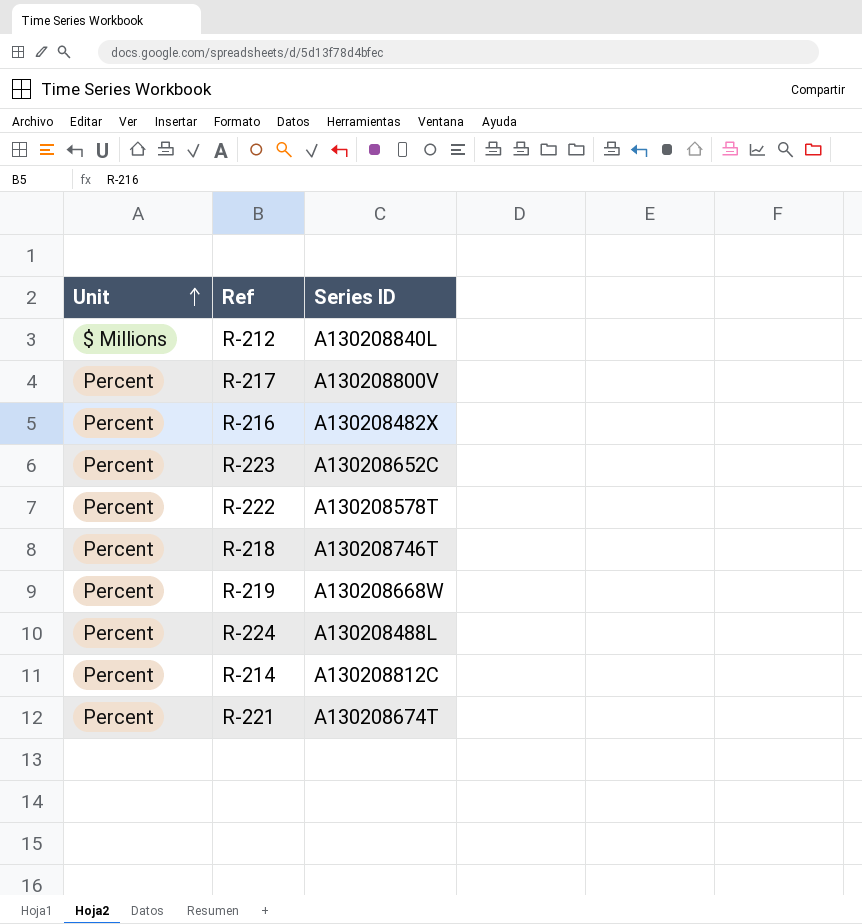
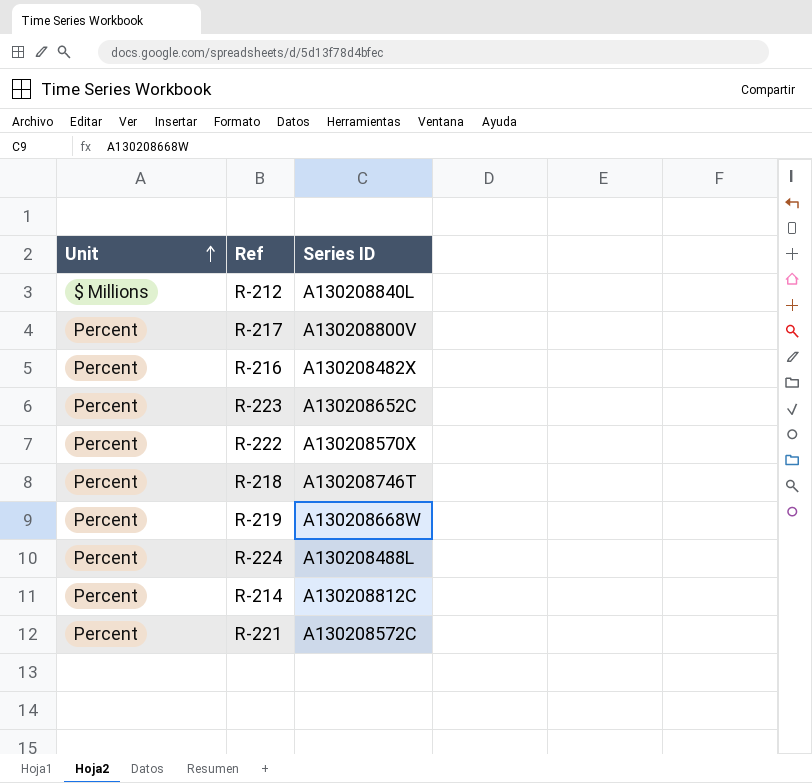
R-222 | Series ID: A130208578T -> A130208570X
R-221 | Series ID: A130208674T -> A130208572C

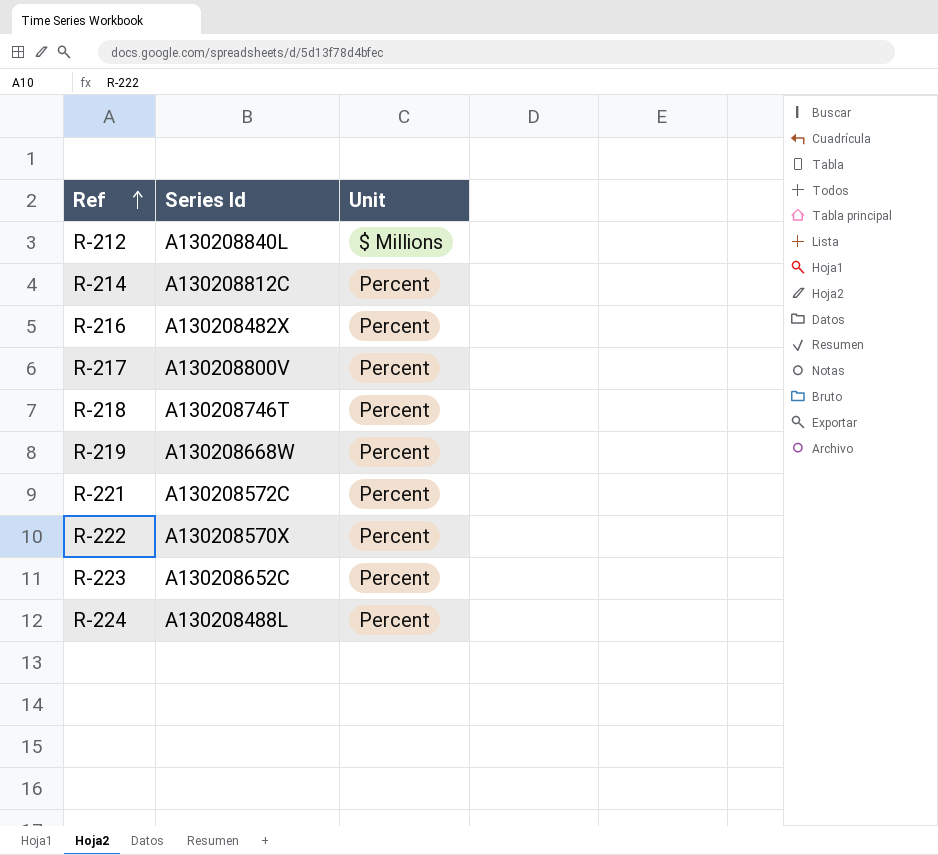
row order: Unit ascending -> Ref ascending
column name: Series ID -> Series Id
column Unit | position: 1 -> 3

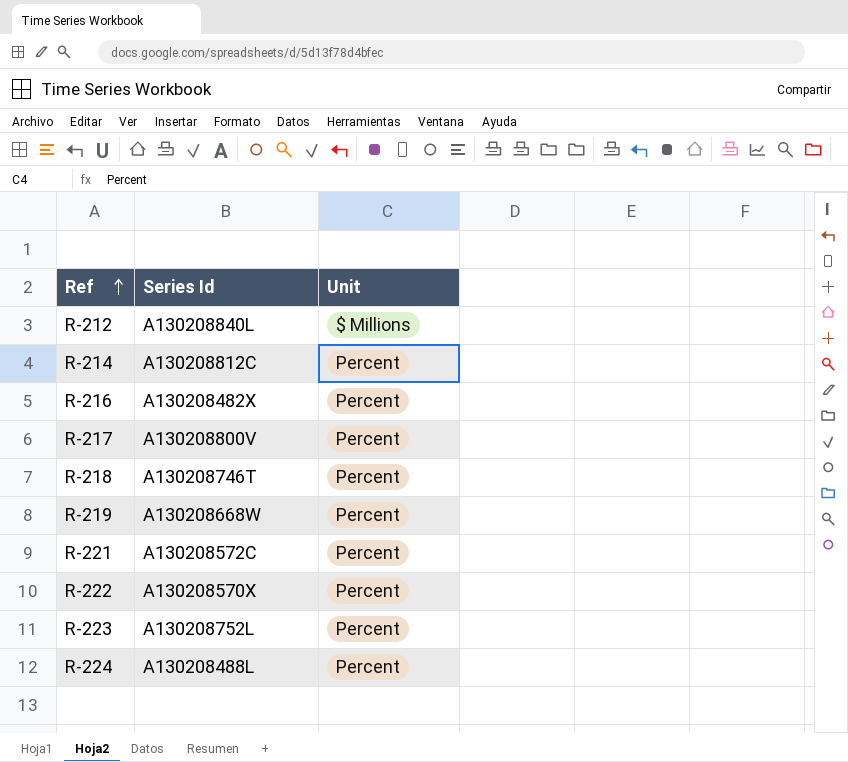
R-223 | Series Id: A130208652C -> A130208752L

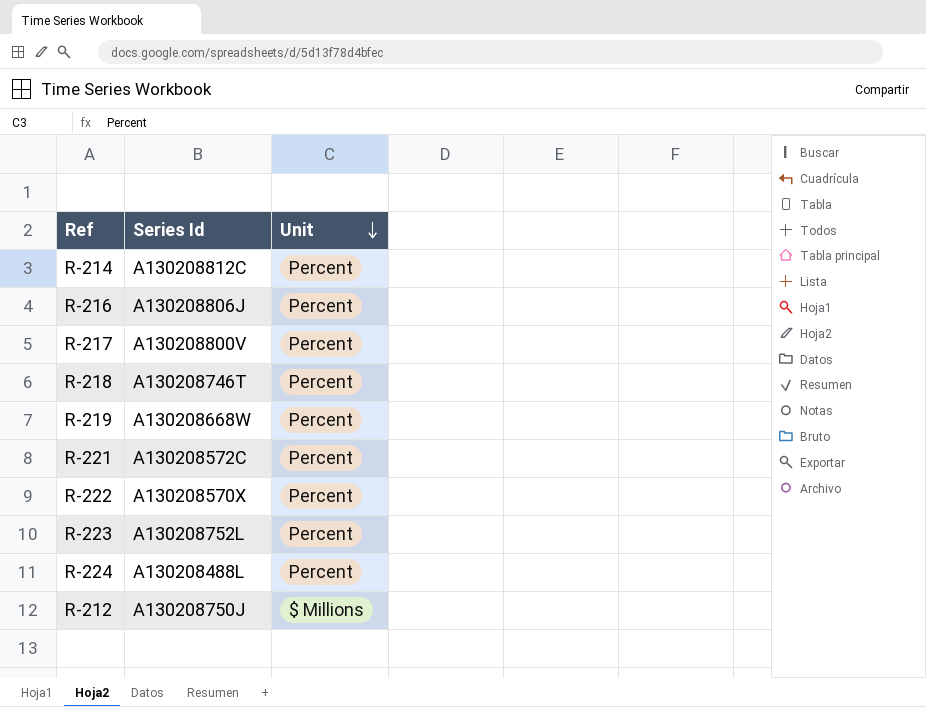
row order: Ref ascending -> Unit descending
R-216 | Series Id: A130208482X -> A130208806J
R-212 | Series Id: A130208840L -> A130208750J

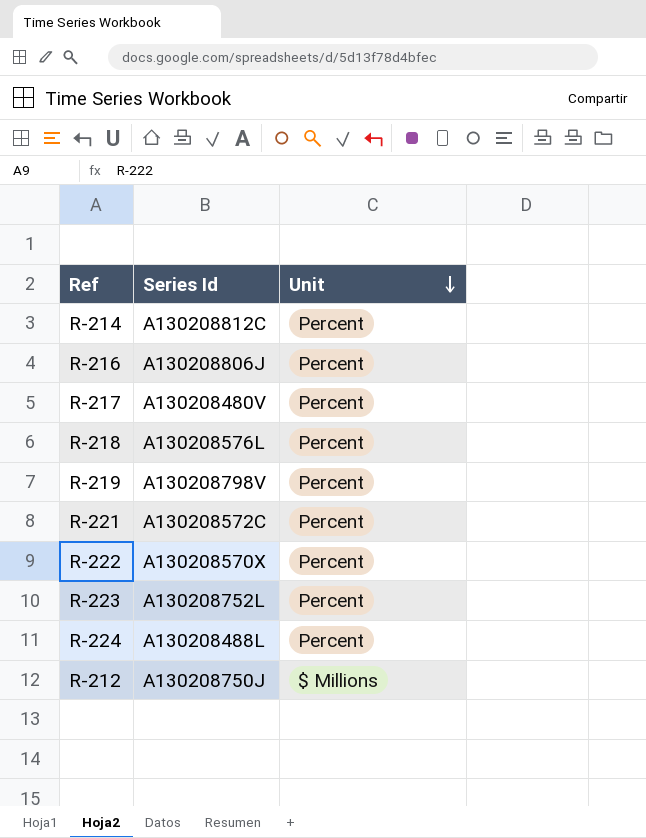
R-217 | Series Id: A130208800V -> A130208480V
R-218 | Series Id: A130208746T -> A130208576L
R-219 | Series Id: A130208668W -> A130208798V

